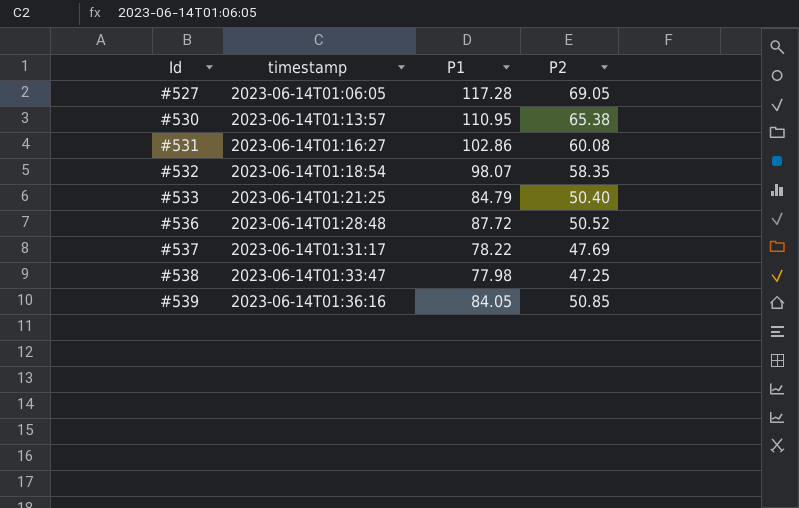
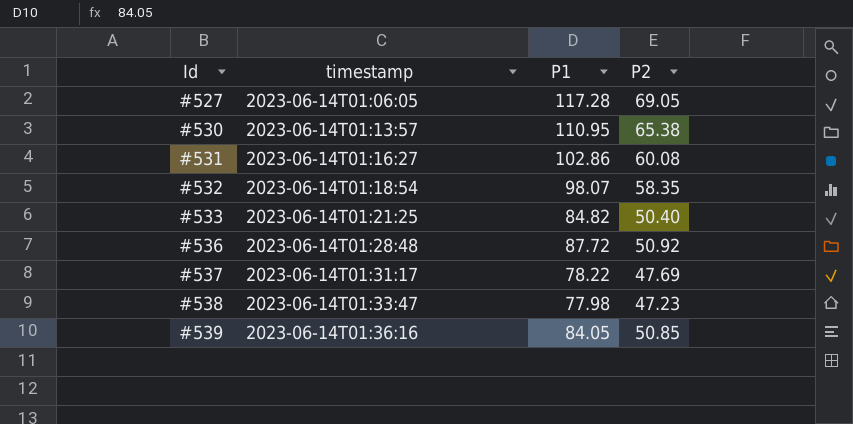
#533 | P1: 84.79 -> 84.82
#536 | P2: 50.52 -> 50.92
#538 | P2: 47.25 -> 47.23

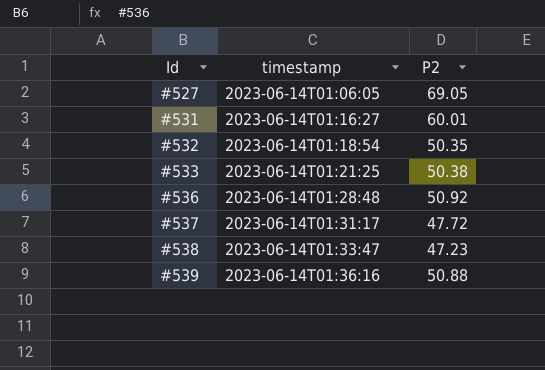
column P1 | position: 3 -> none
row #530: 2023-06-14T01:13:57 | 110.95 | 65.38 -> none
#531 | P2: 60.08 -> 60.01
#532 | P2: 58.35 -> 50.35
#533 | P2: 50.40 -> 50.38
#537 | P2: 47.69 -> 47.72
#539 | P2: 50.85 -> 50.88

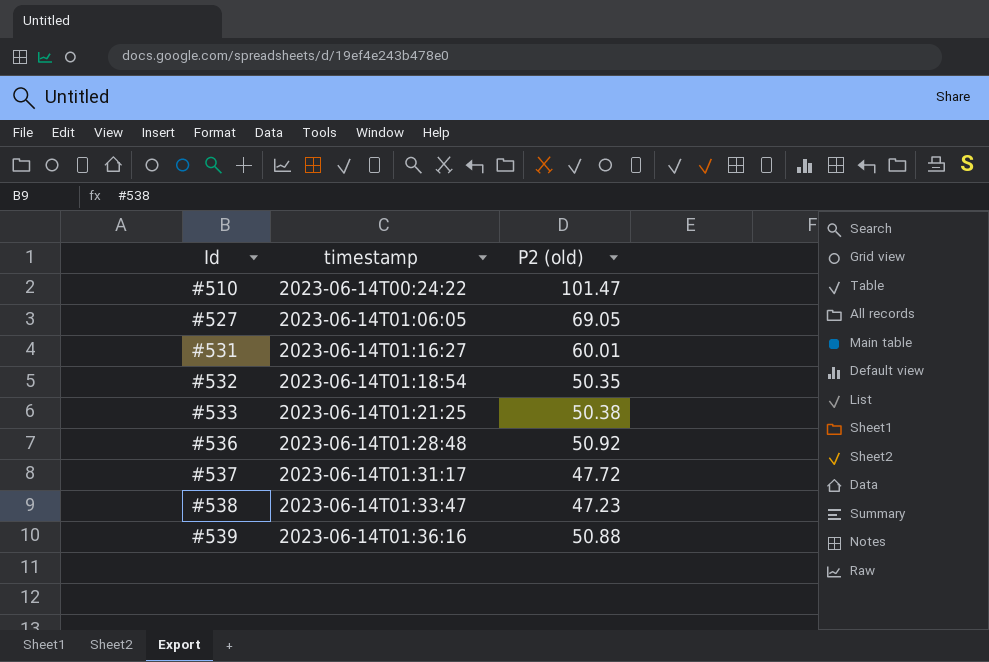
column name: P2 -> P2 (old)
row #510: none -> 2023-06-14T00:24:22 | 101.47

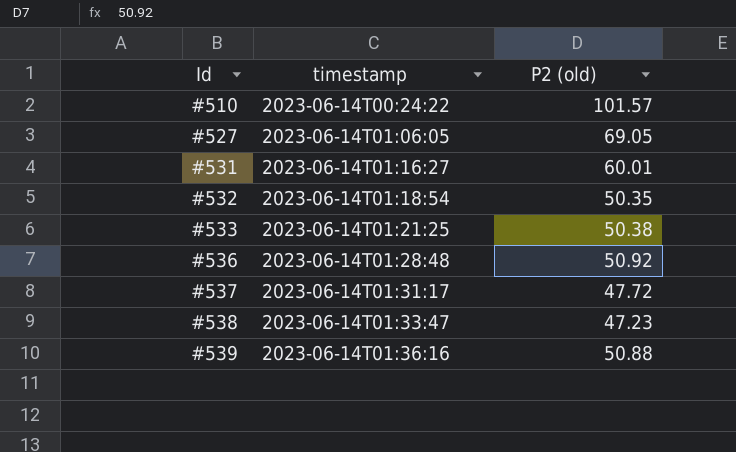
#510 | P2 (old): 101.47 -> 101.57

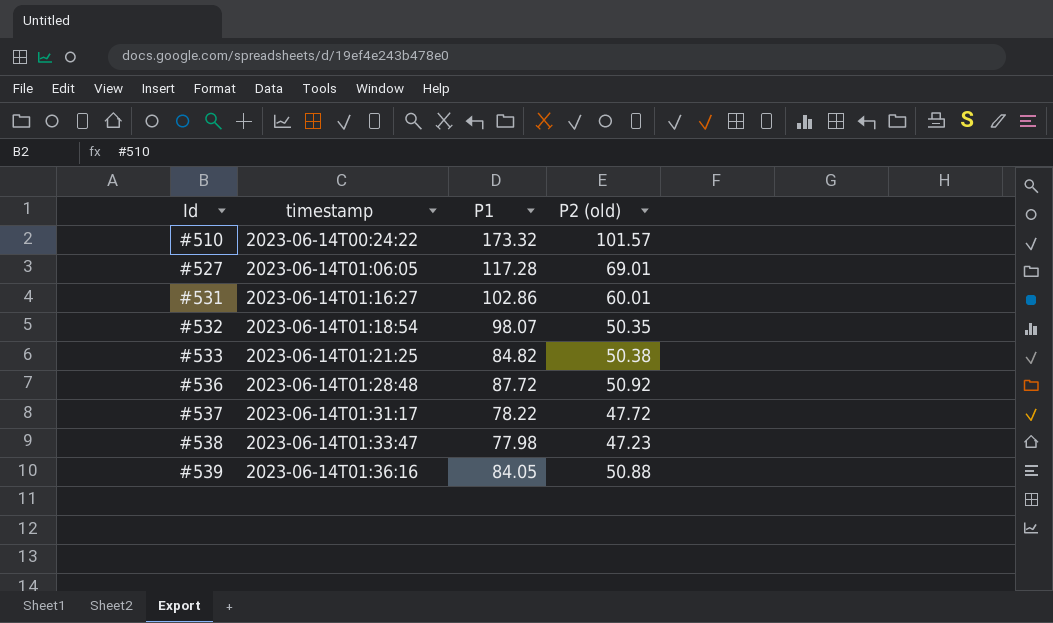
column P1 | position: none -> 3
#527 | P2 (old): 69.05 -> 69.01

